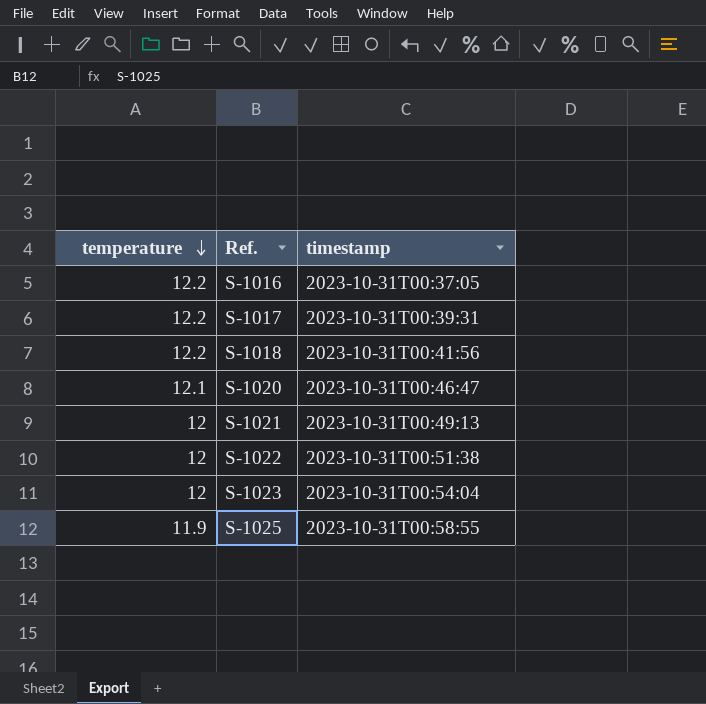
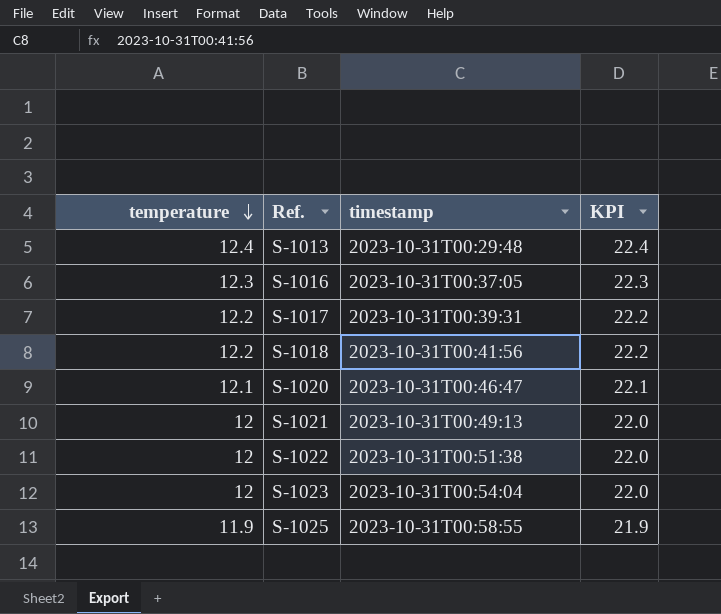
column KPI | formula: none -> [temperature] + 10
row S-1013: none -> 12.4 | 2023-10-31T00:29:48 | 22.4
S-1016 | temperature: 12.2 -> 12.3

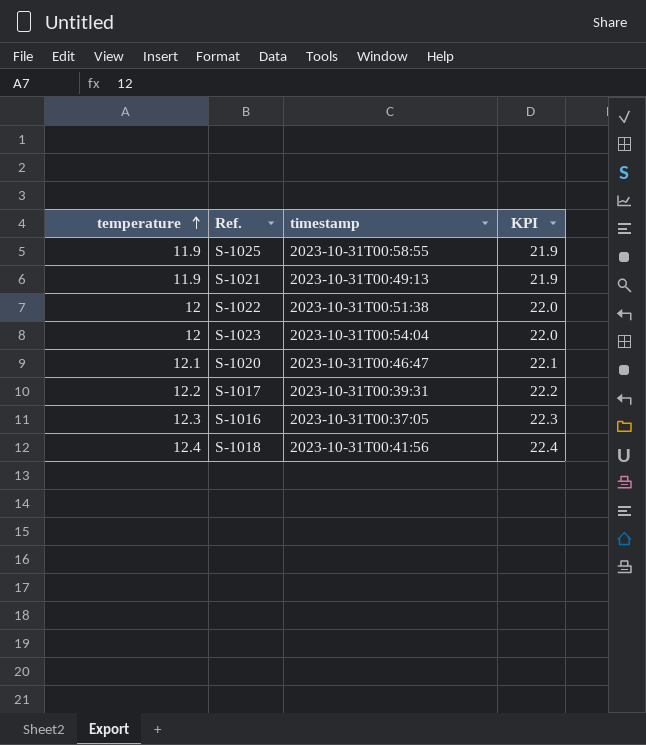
row order: temperature descending -> temperature ascending
row S-1013: 12.4 | 2023-10-31T00:29:48 | 22.4 -> none
S-1021 | temperature: 12 -> 11.9
S-1021 | KPI: 22.0 -> 21.9
S-1018 | temperature: 12.2 -> 12.4
S-1018 | KPI: 22.2 -> 22.4

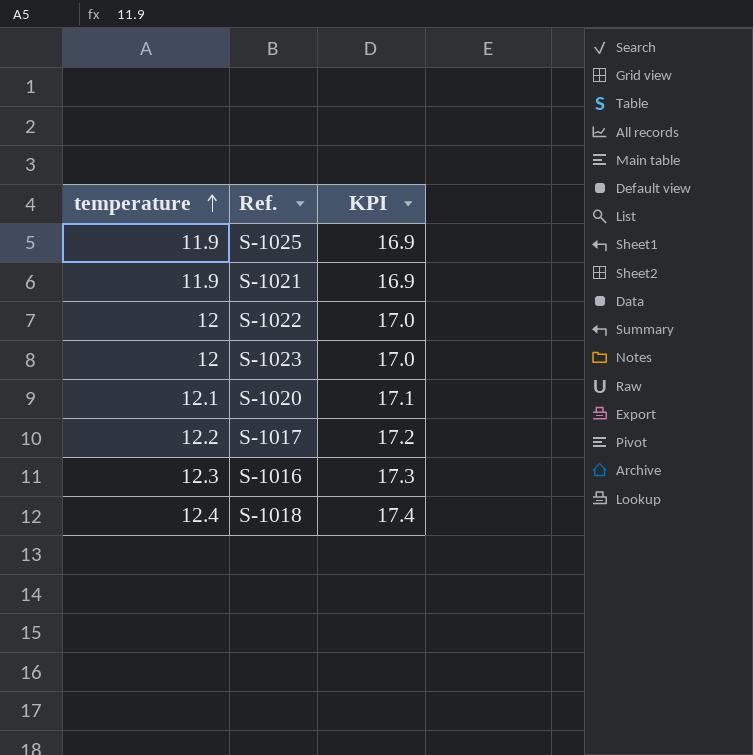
column timestamp | position: 3 -> none
column KPI | formula: [temperature] + 10 -> [temperature] + 5

